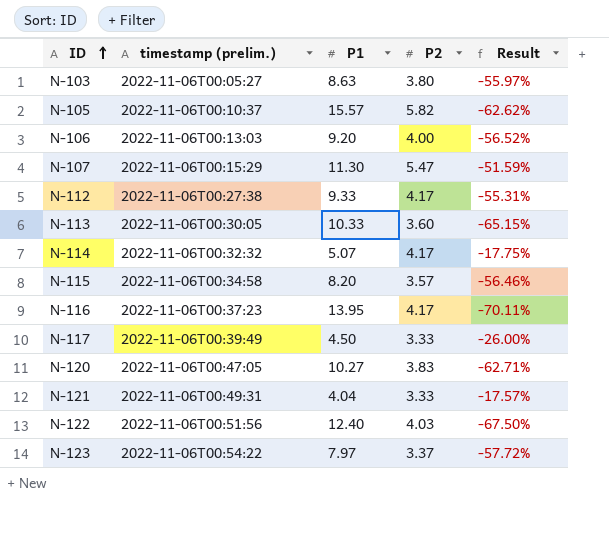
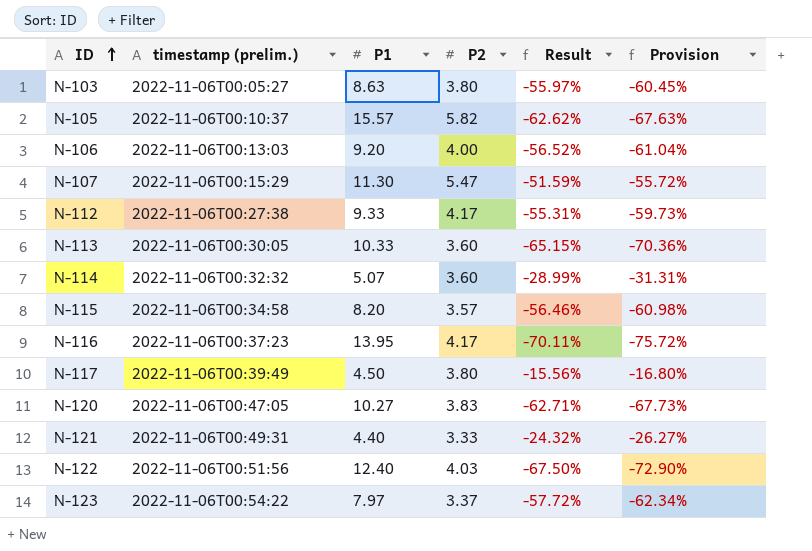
column Provision | formula: none -> [Result] * 1.08
N-114 | P2: 4.17 -> 3.60
N-114 | Result: -17.75% -> -28.99%
N-117 | P2: 3.33 -> 3.80
N-117 | Result: -26.00% -> -15.56%
N-121 | P1: 4.04 -> 4.40
N-121 | Result: -17.57% -> -24.32%

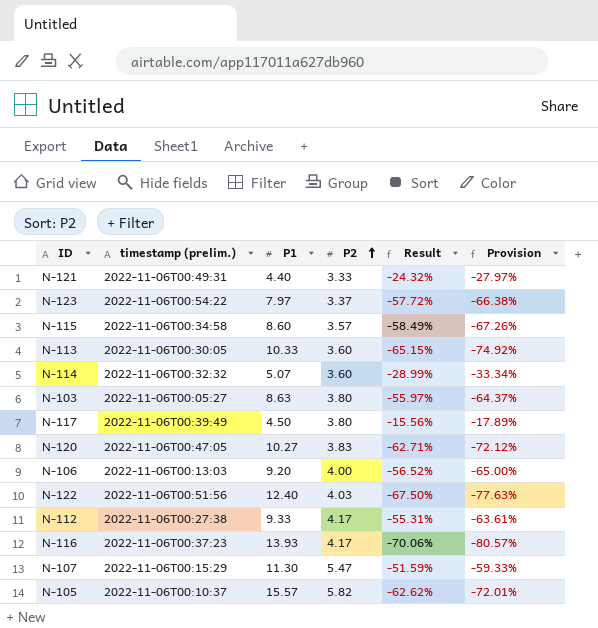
row order: ID ascending -> P2 ascending
column Provision | formula: [Result] * 1.08 -> [Result] * 1.15
N-115 | P1: 8.20 -> 8.60
N-115 | Result: -56.46% -> -58.49%
N-116 | P1: 13.95 -> 13.93
N-116 | Result: -70.11% -> -70.06%

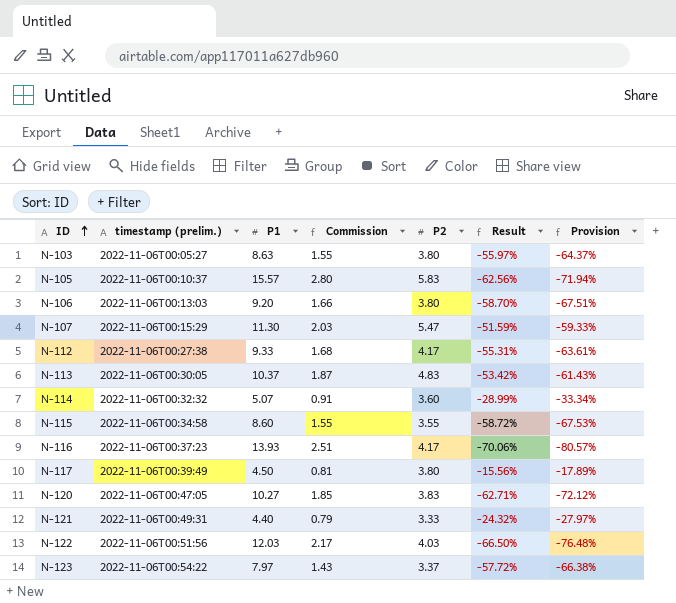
row order: P2 ascending -> ID ascending
column Commission | formula: none -> [P1] * 0.18
N-105 | P2: 5.82 -> 5.83
N-105 | Result: -62.62% -> -62.56%
N-105 | Provision: -72.01% -> -71.94%
N-106 | P2: 4.00 -> 3.80
N-106 | Result: -56.52% -> -58.70%
N-106 | Provision: -65.00% -> -67.51%
N-113 | P1: 10.33 -> 10.37
N-113 | P2: 3.60 -> 4.83
N-113 | Result: -65.15% -> -53.42%
N-113 | Provision: -74.92% -> -61.43%
N-115 | P2: 3.57 -> 3.55
N-115 | Result: -58.49% -> -58.72%
N-115 | Provision: -67.26% -> -67.53%
N-122 | P1: 12.40 -> 12.03
N-122 | Result: -67.50% -> -66.50%
N-122 | Provision: -77.63% -> -76.48%

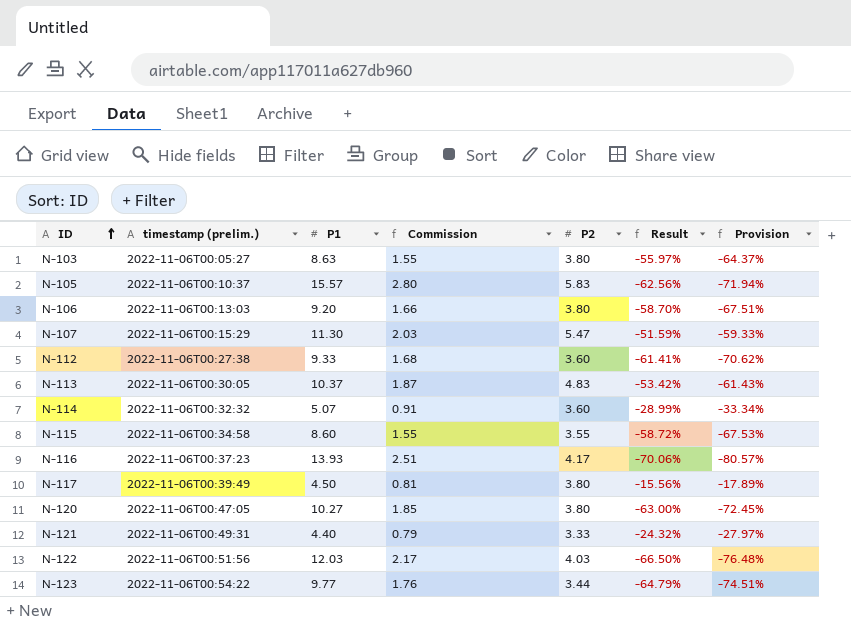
N-112 | P2: 4.17 -> 3.60
N-112 | Result: -55.31% -> -61.41%
N-112 | Provision: -63.61% -> -70.62%
N-120 | P2: 3.83 -> 3.80
N-120 | Result: -62.71% -> -63.00%
N-120 | Provision: -72.12% -> -72.45%
N-123 | P1: 7.97 -> 9.77
N-123 | Commission: 1.43 -> 1.76
N-123 | P2: 3.37 -> 3.44
N-123 | Result: -57.72% -> -64.79%
N-123 | Provision: -66.38% -> -74.51%

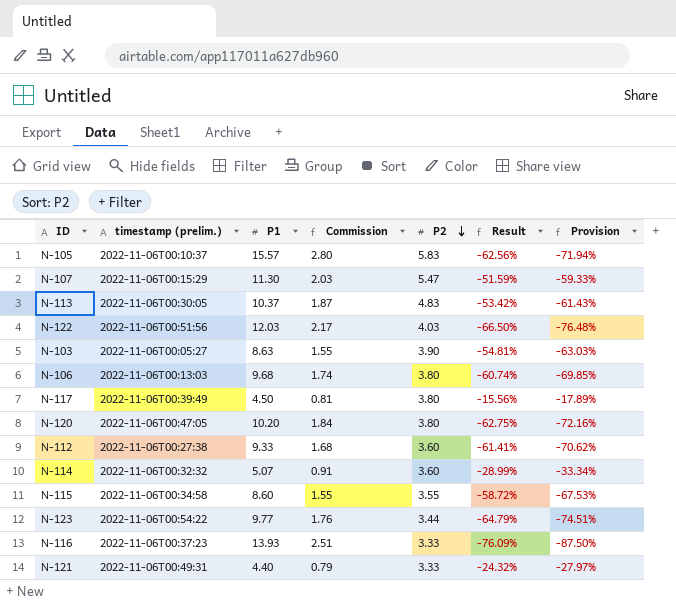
row order: ID ascending -> P2 descending
N-103 | P2: 3.80 -> 3.90
N-103 | Result: -55.97% -> -54.81%
N-103 | Provision: -64.37% -> -63.03%
N-106 | P1: 9.20 -> 9.68
N-106 | Commission: 1.66 -> 1.74
N-106 | Result: -58.70% -> -60.74%
N-106 | Provision: -67.51% -> -69.85%
N-120 | P1: 10.27 -> 10.20
N-120 | Commission: 1.85 -> 1.84
N-120 | Result: -63.00% -> -62.75%
N-120 | Provision: -72.45% -> -72.16%
N-116 | P2: 4.17 -> 3.33
N-116 | Result: -70.06% -> -76.09%
N-116 | Provision: -80.57% -> -87.50%

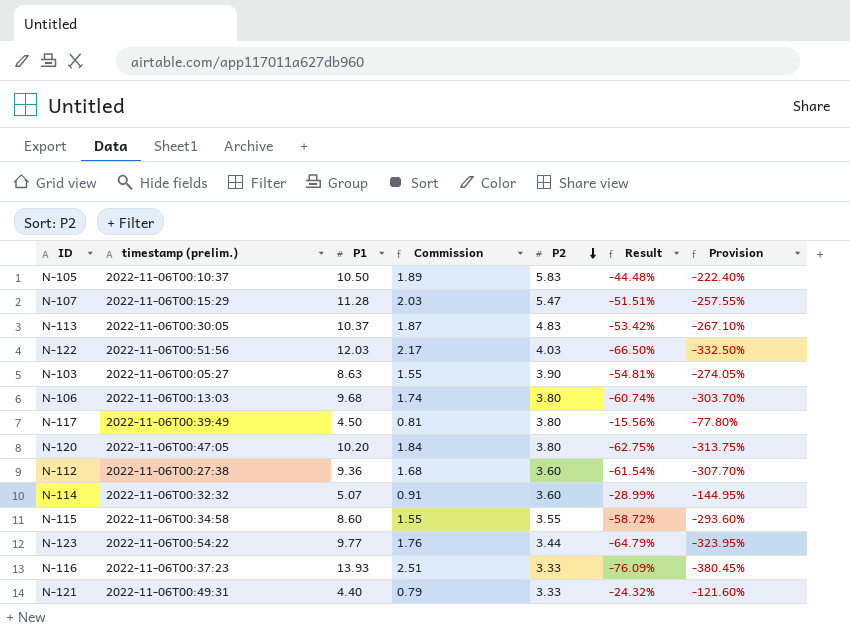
column Provision | formula: [Result] * 1.15 -> [Result] * 5
N-105 | P1: 15.57 -> 10.50
N-105 | Commission: 2.80 -> 1.89
N-105 | Result: -62.56% -> -44.48%
N-107 | P1: 11.30 -> 11.28
N-107 | Result: -51.59% -> -51.51%
N-112 | P1: 9.33 -> 9.36
N-112 | Result: -61.41% -> -61.54%

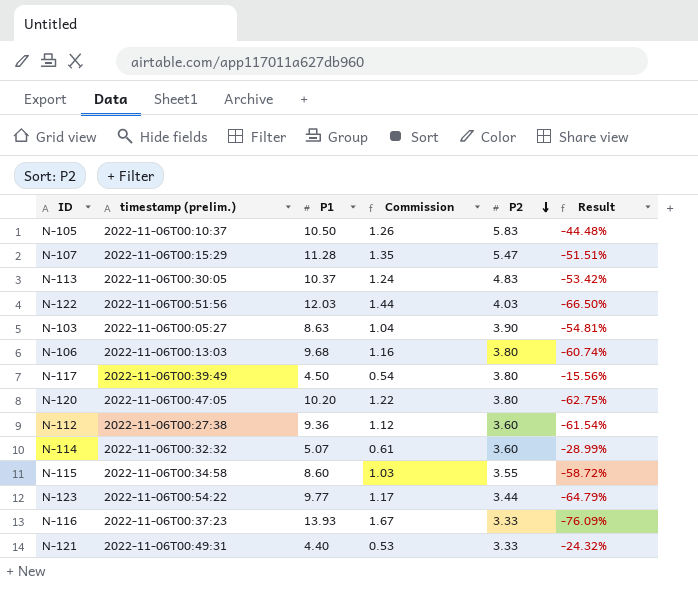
column Provision | formula: [Result] * 5 -> none
column Commission | formula: [P1] * 0.18 -> [P1] * 0.12

